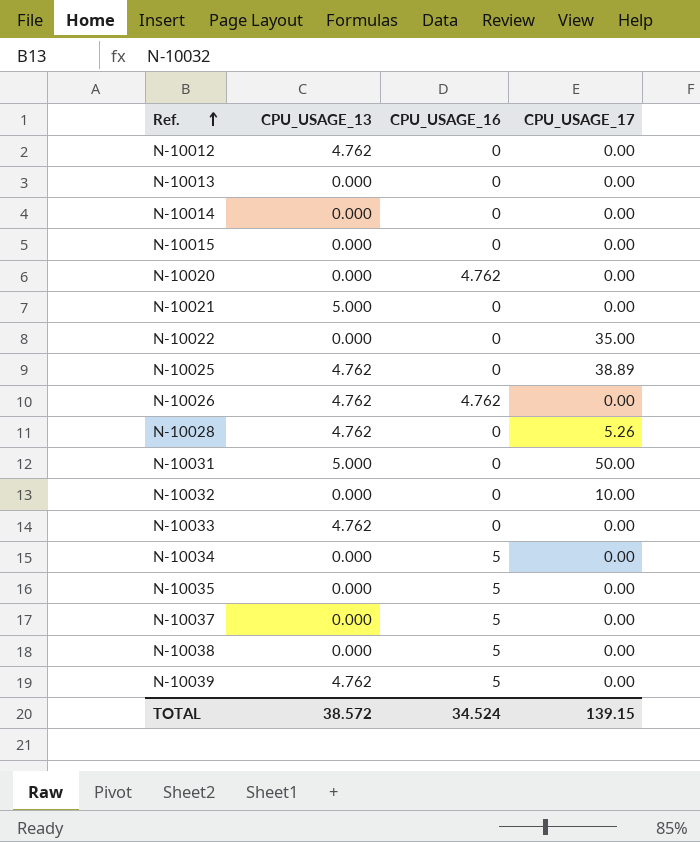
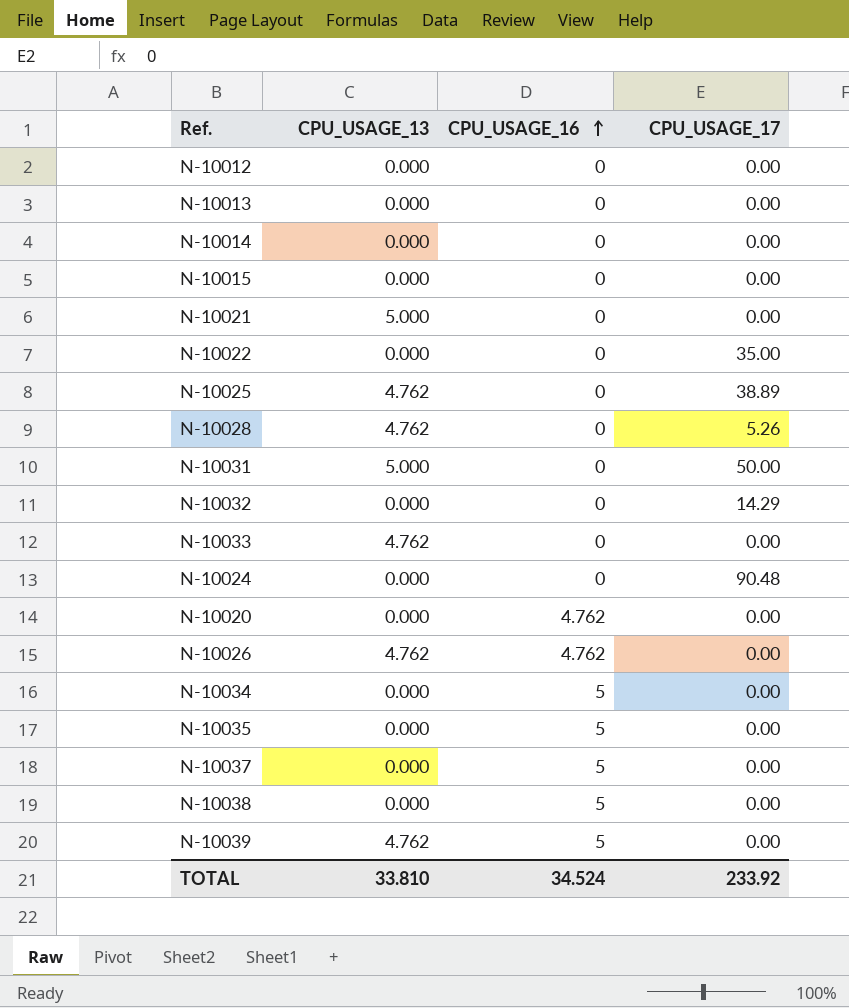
row order: Ref. ascending -> CPU_USAGE_16 ascending
N-10012 | CPU_USAGE_13: 4.762 -> 0.000
N-10032 | CPU_USAGE_17: 10.00 -> 14.29
row N-10024: none -> 0.000 | 0 | 90.48
TOTAL | CPU_USAGE_13: 38.572 -> 33.810
TOTAL | CPU_USAGE_17: 139.15 -> 233.92

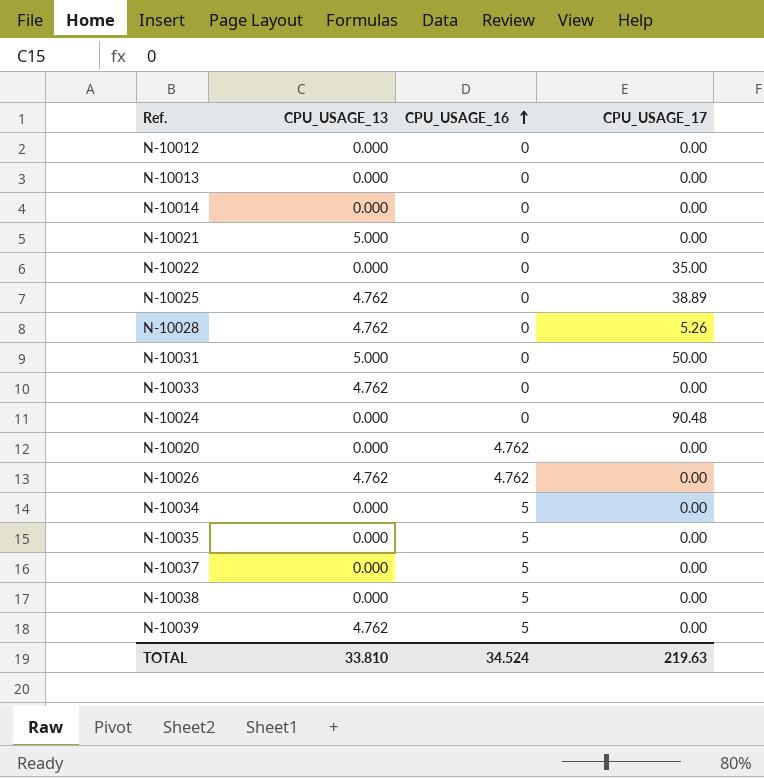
row N-10015: 0.000 | 0 | 0.00 -> none
row N-10032: 0.000 | 0 | 14.29 -> none
TOTAL | CPU_USAGE_17: 233.92 -> 219.63

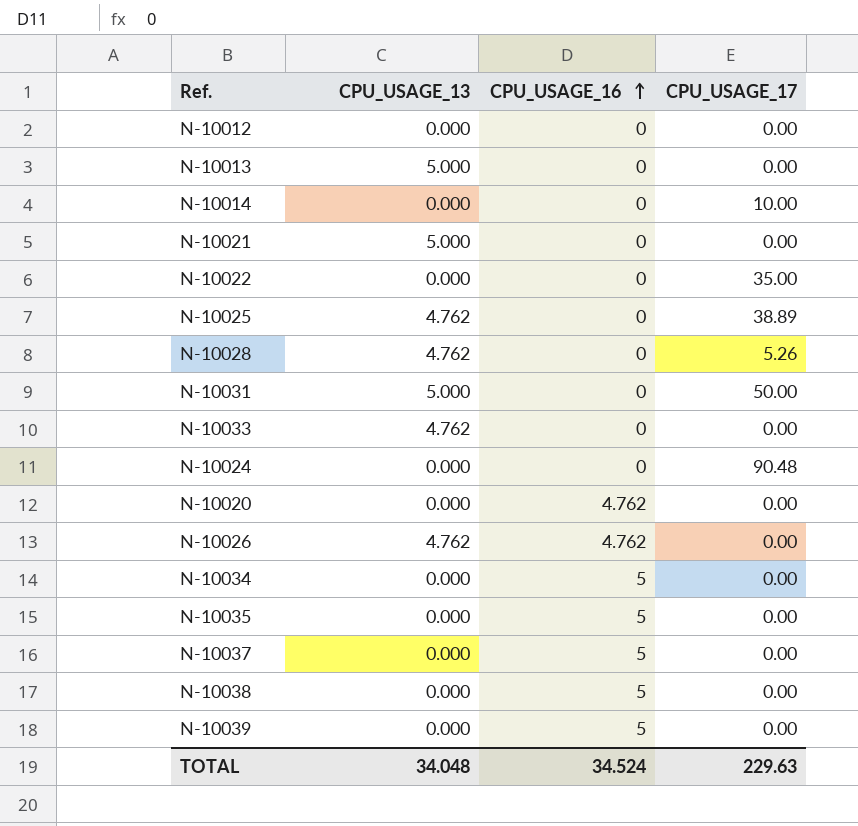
N-10013 | CPU_USAGE_13: 0.000 -> 5.000
N-10014 | CPU_USAGE_17: 0.00 -> 10.00
N-10039 | CPU_USAGE_13: 4.762 -> 0.000
TOTAL | CPU_USAGE_13: 33.810 -> 34.048
TOTAL | CPU_USAGE_17: 219.63 -> 229.63

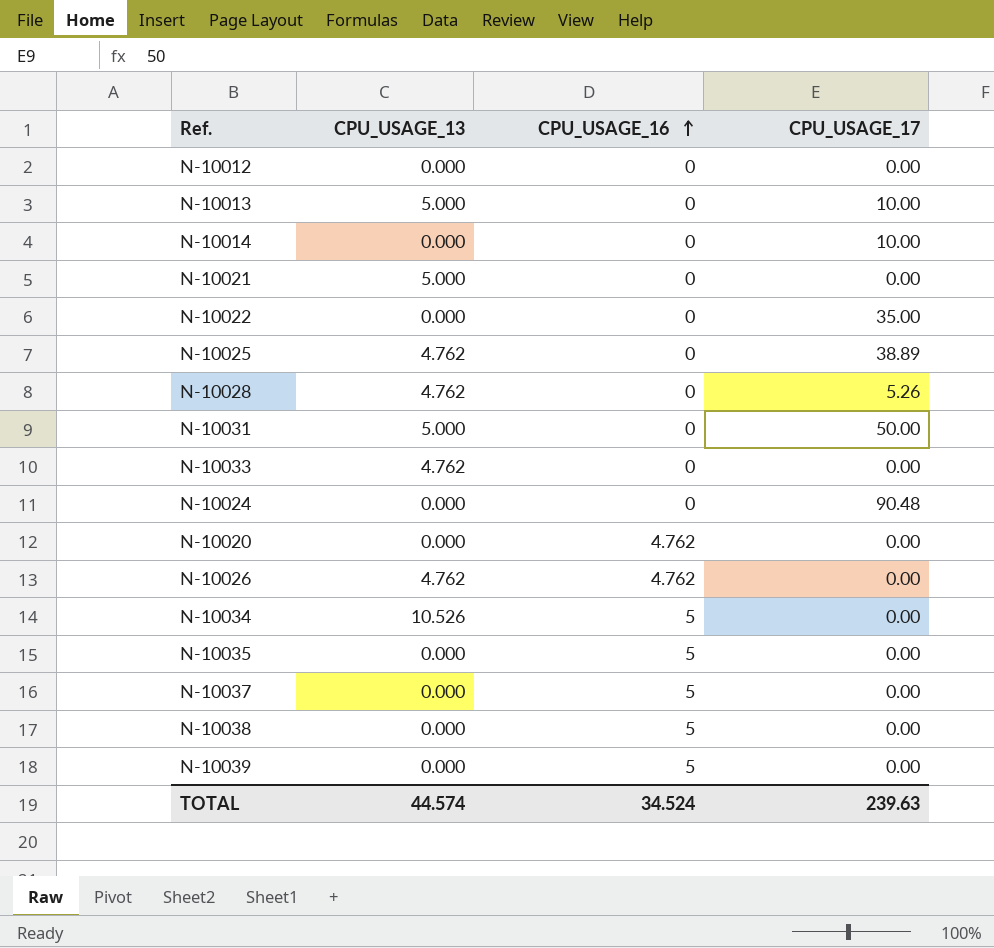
N-10013 | CPU_USAGE_17: 0.00 -> 10.00
N-10034 | CPU_USAGE_13: 0.000 -> 10.526
TOTAL | CPU_USAGE_13: 34.048 -> 44.574
TOTAL | CPU_USAGE_17: 229.63 -> 239.63

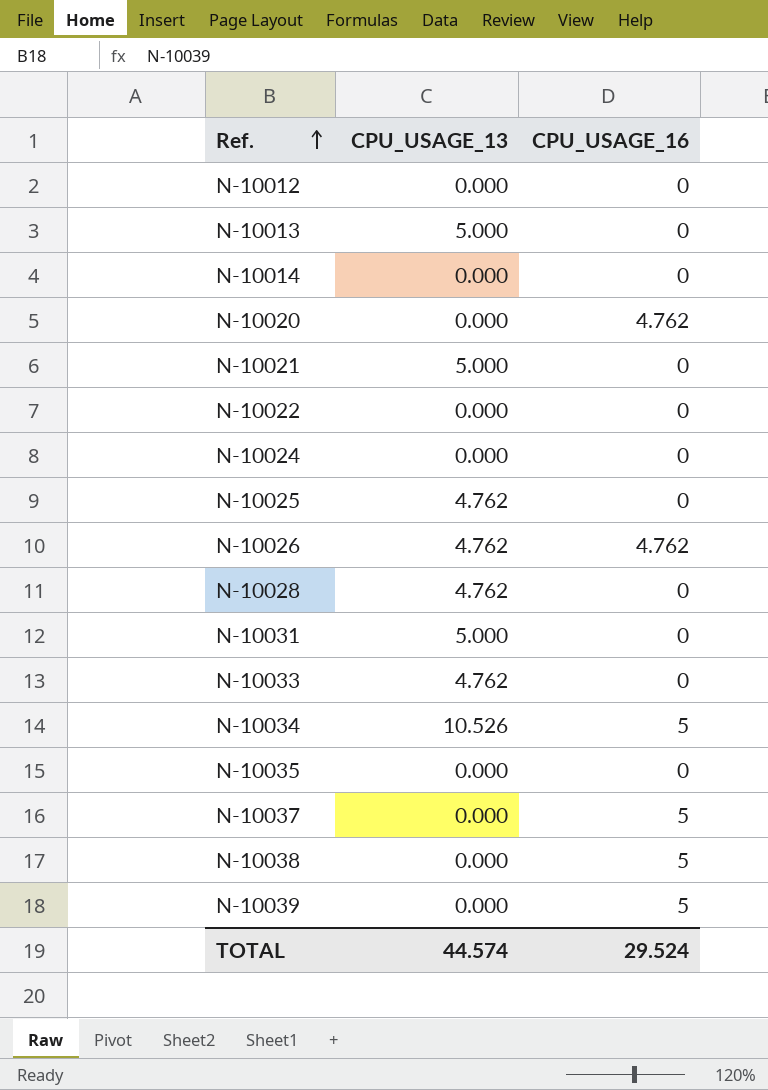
row order: CPU_USAGE_16 ascending -> Ref. ascending
column CPU_USAGE_17 | position: 4 -> none
N-10035 | CPU_USAGE_16: 5 -> 0
TOTAL | CPU_USAGE_16: 34.524 -> 29.524

